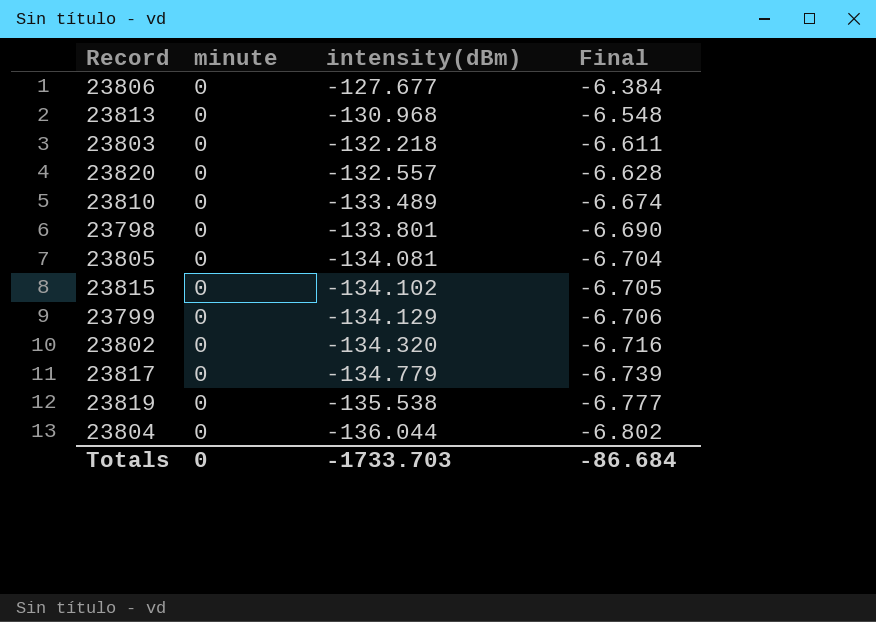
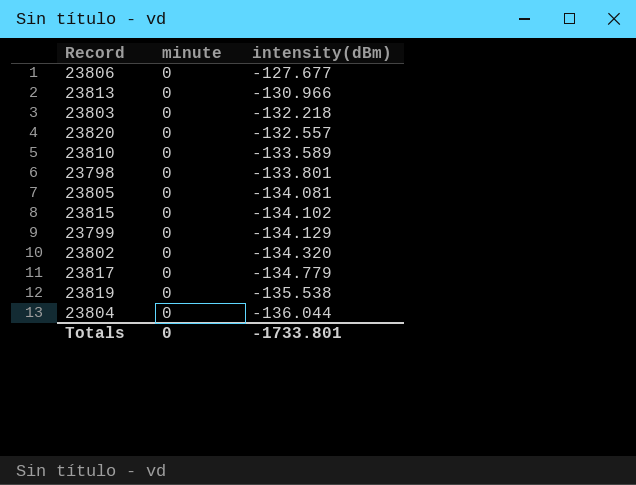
column Final | formula: [intensity(dBm)] * 0.05 -> none
23813 | intensity(dBm): -130.968 -> -130.966
23810 | intensity(dBm): -133.489 -> -133.589
Totals | intensity(dBm): -1733.703 -> -1733.801

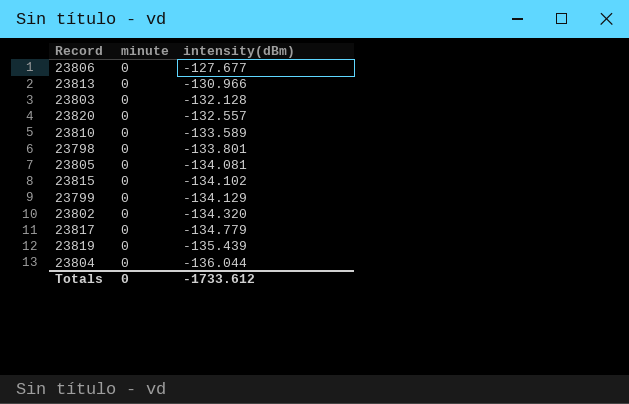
23803 | intensity(dBm): -132.218 -> -132.128
23819 | intensity(dBm): -135.538 -> -135.439
Totals | intensity(dBm): -1733.801 -> -1733.612

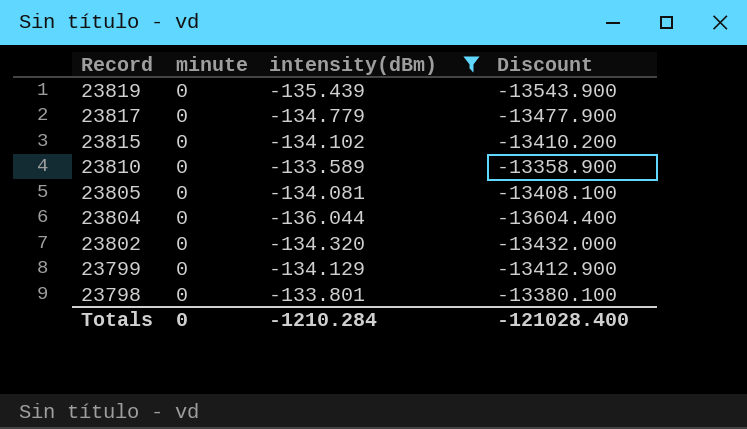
filter: none -> intensity(dBm) <= -133.589
row order: intensity(dBm) descending -> Record descending
column Discount | formula: none -> [intensity(dBm)] * 100
Totals | intensity(dBm): -1733.612 -> -1210.284

